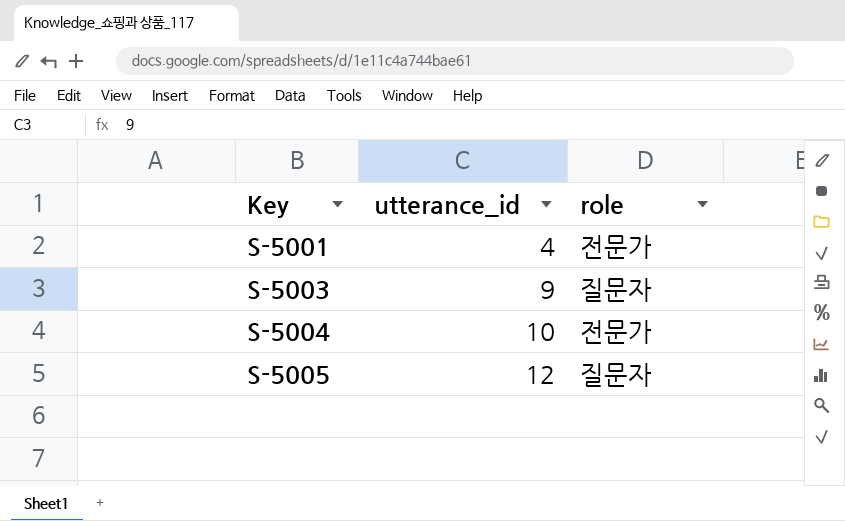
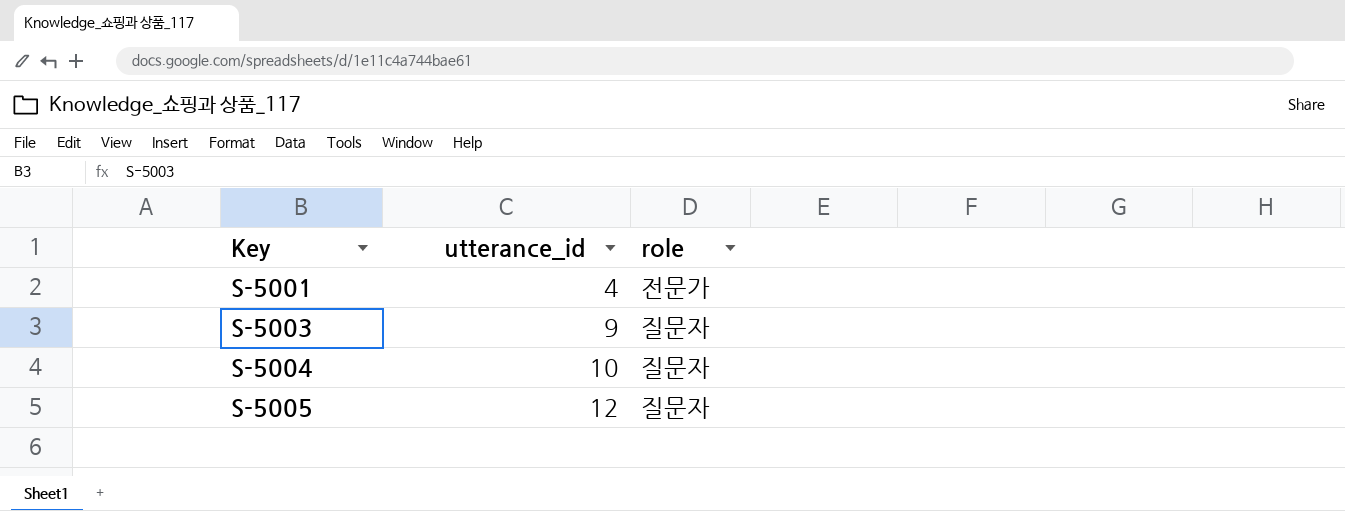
S-5004 | role: 전문가 -> 질문자

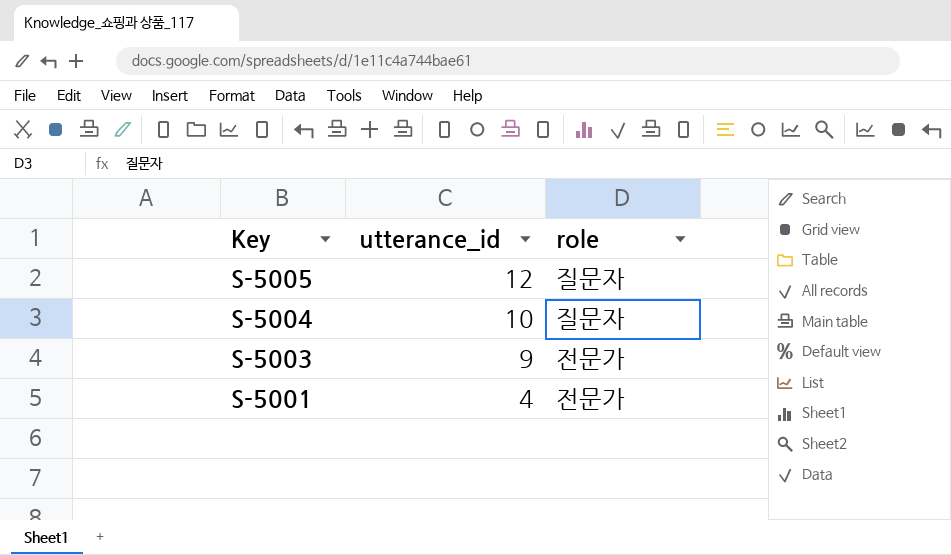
row order: Key ascending -> Key descending
S-5003 | role: 질문자 -> 전문가

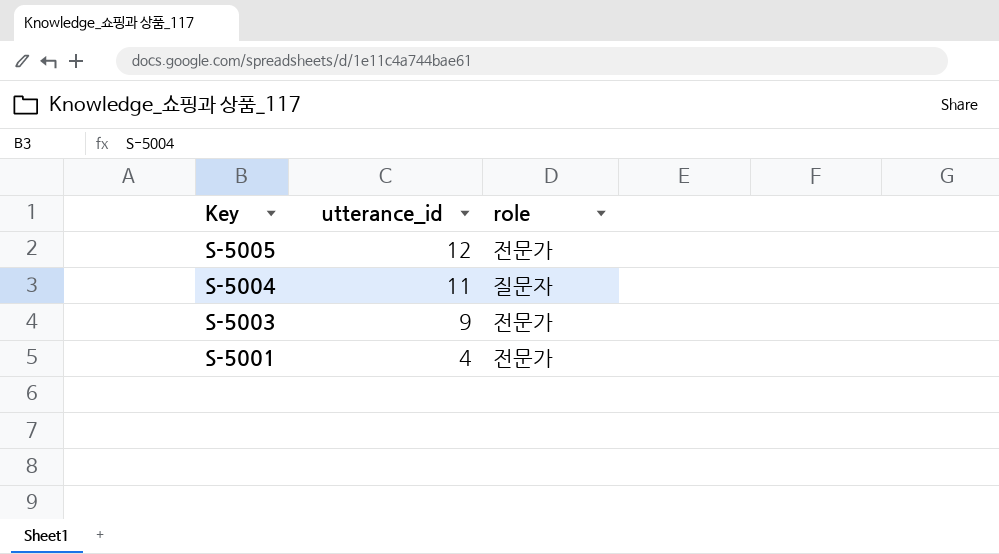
S-5005 | role: 질문자 -> 전문가
S-5004 | utterance_id: 10 -> 11

